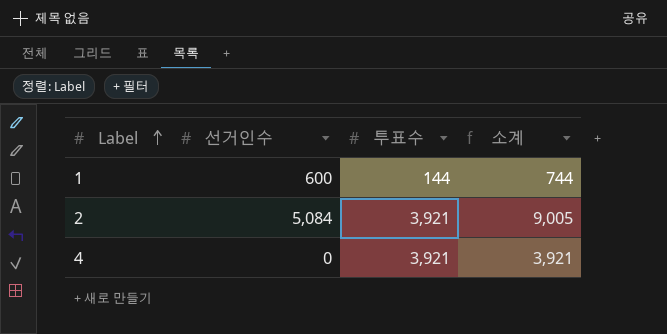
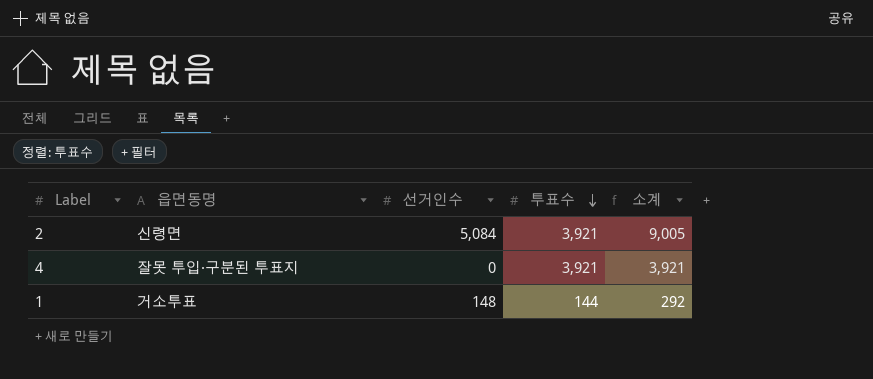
row order: Label ascending -> 투표수 descending
column 읍면동명 | position: none -> 2
1 | 선거인수: 600 -> 148
1 | 소계: 744 -> 292

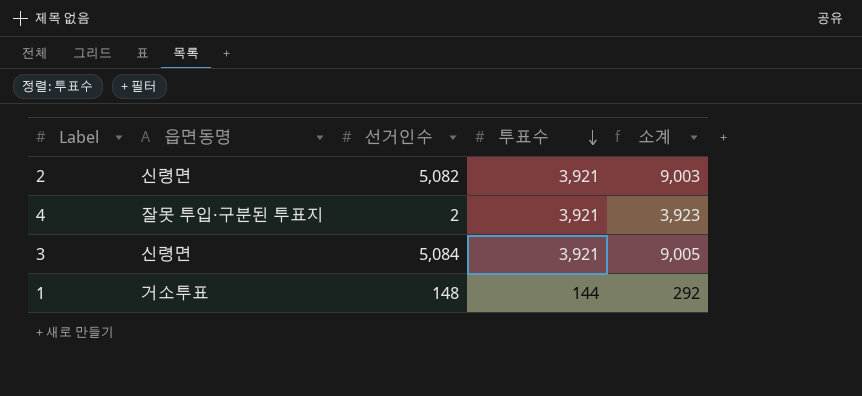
2 | 선거인수: 5,084 -> 5,082
2 | 소계: 9,005 -> 9,003
4 | 선거인수: 0 -> 2
4 | 소계: 3,921 -> 3,923
row 3: none -> 신령면 | 5,084 | 3,921 | 9,005

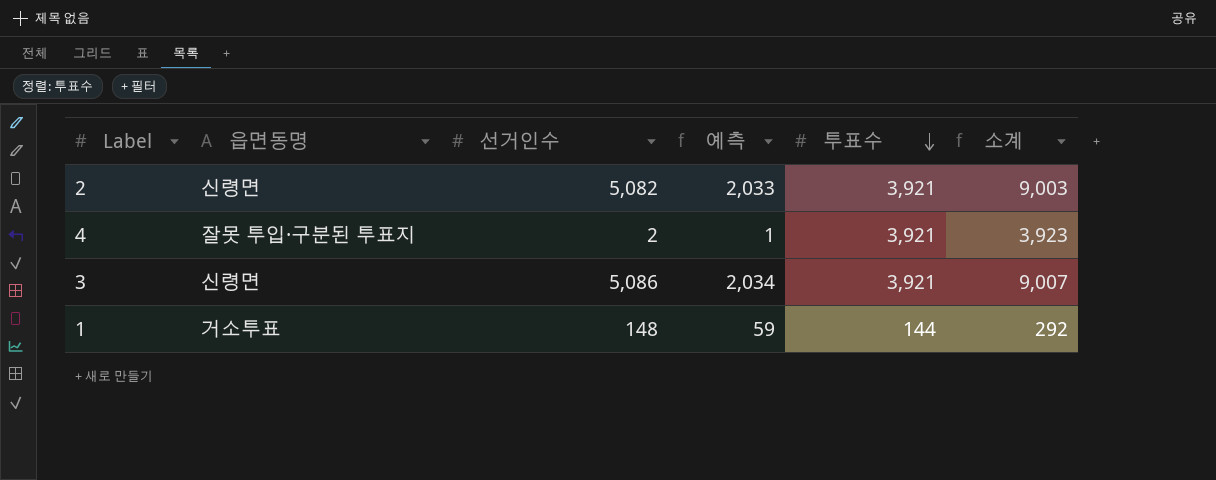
column 예측 | formula: none -> [선거인수] * 0.4
3 | 선거인수: 5,084 -> 5,086
3 | 소계: 9,005 -> 9,007

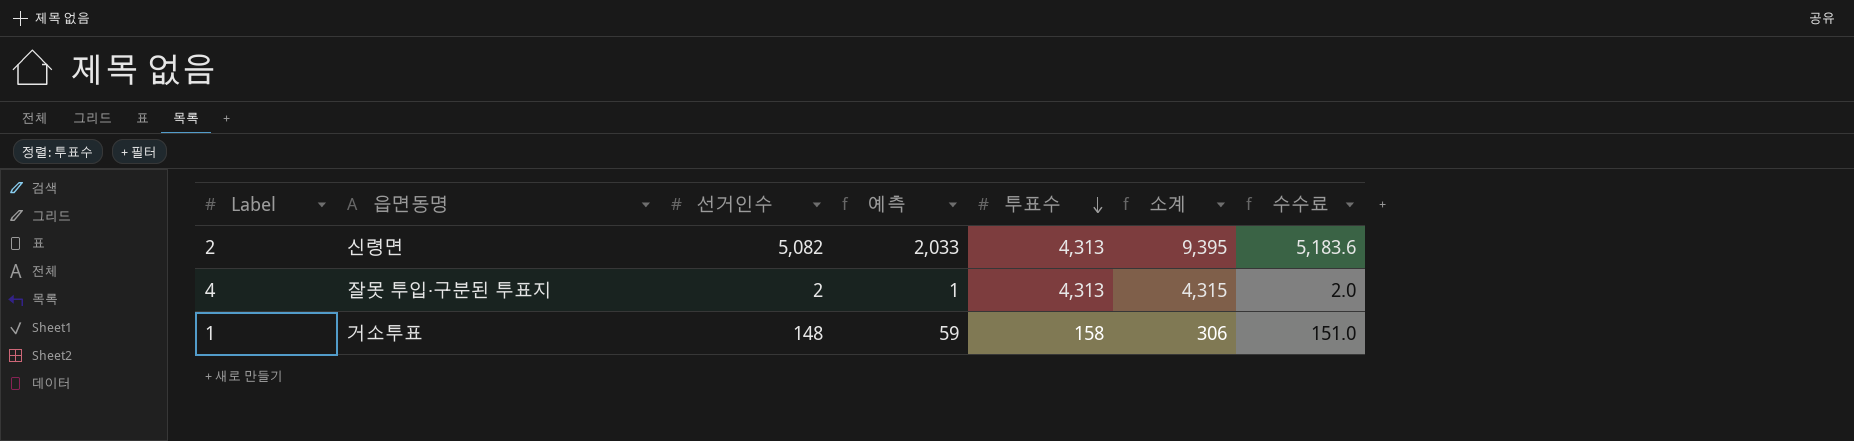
column 수수료 | formula: none -> [선거인수] * 1.02
row 3: 신령면 | 5,086 | 2,034 | 3,921 | 9,007 -> none
2 | 투표수: 3,921 -> 4,313
2 | 소계: 9,003 -> 9,395
4 | 투표수: 3,921 -> 4,313
4 | 소계: 3,923 -> 4,315
1 | 투표수: 144 -> 158
1 | 소계: 292 -> 306

